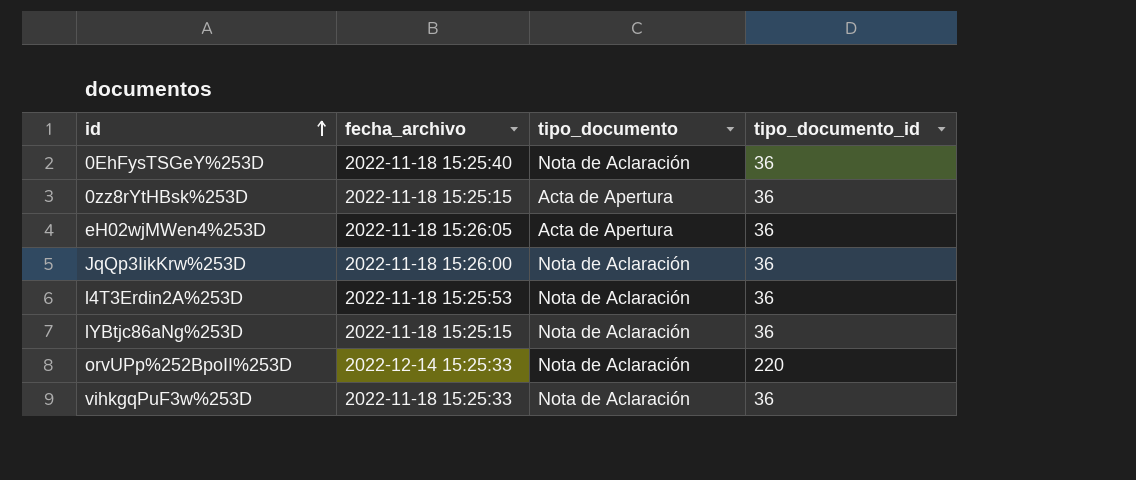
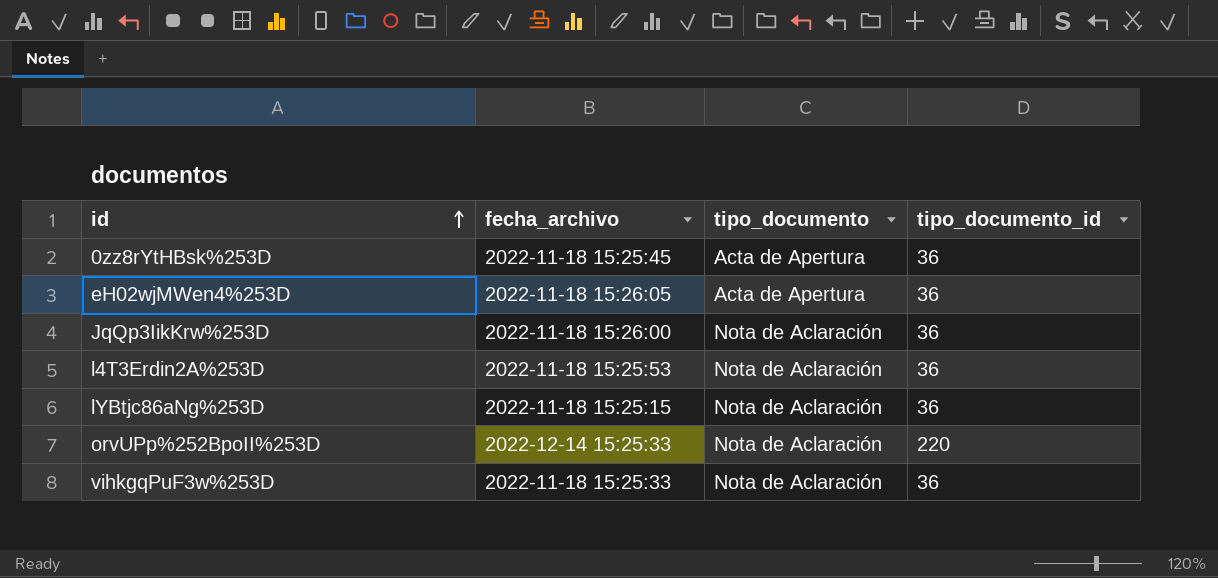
row 0EhFysTSGeY%253D: 2022-11-18 15:25:40 | Nota de Aclaración | 36 -> none
0zz8rYtHBsk%253D | fecha_archivo: 2022-11-18 15:25:15 -> 2022-11-18 15:25:45

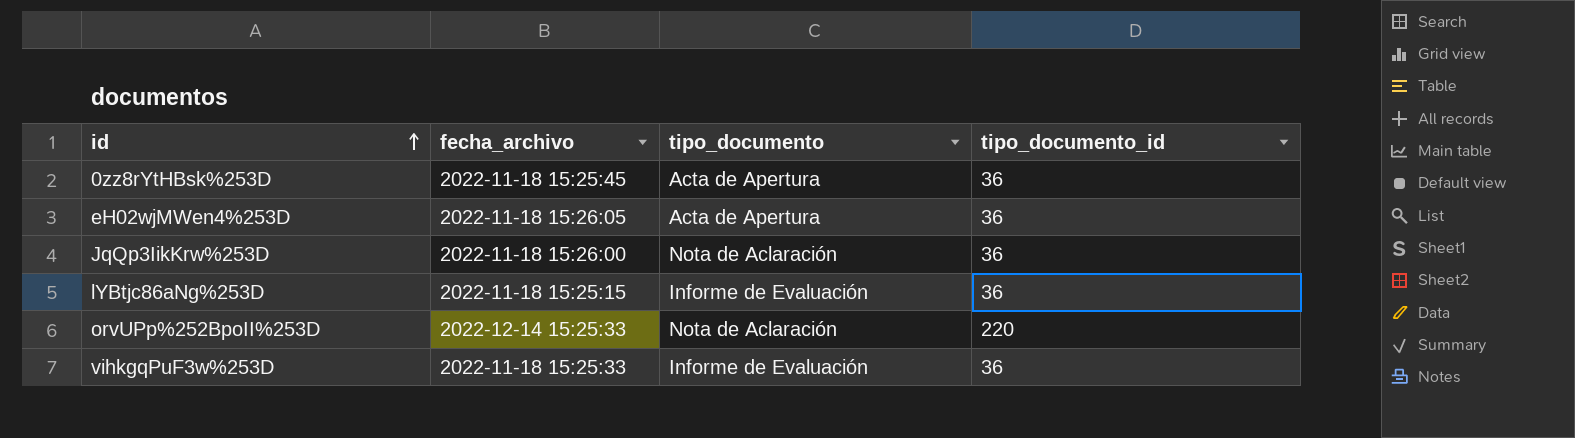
row l4T3Erdin2A%253D: 2022-11-18 15:25:53 | Nota de Aclaración | 36 -> none
lYBtjc86aNg%253D | tipo_documento: Nota de Aclaración -> Informe de Evaluación
vihkgqPuF3w%253D | tipo_documento: Nota de Aclaración -> Informe de Evaluación

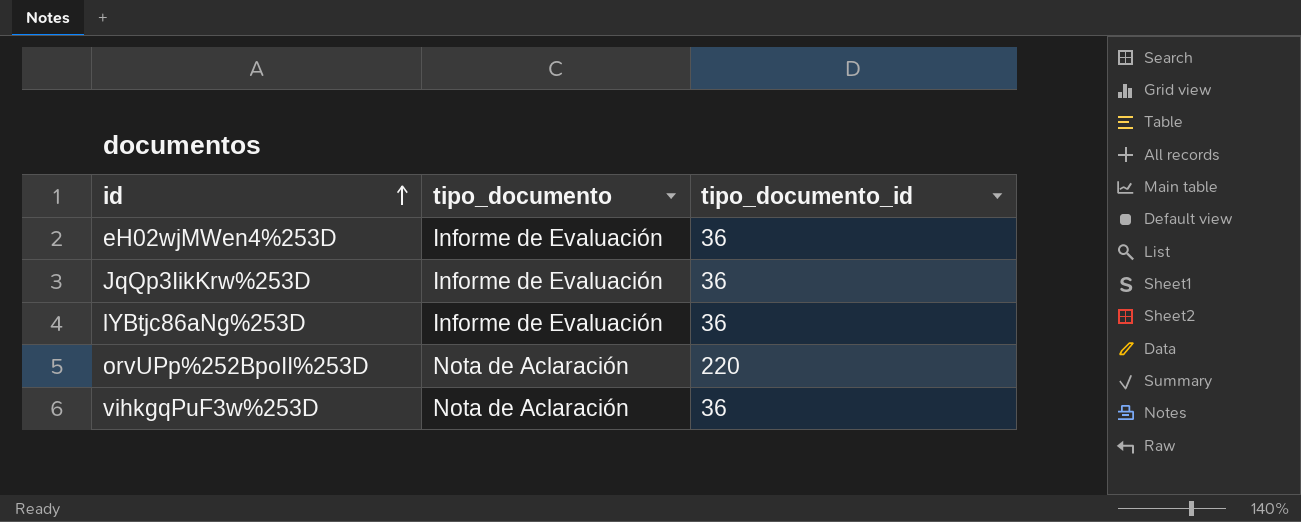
column fecha_archivo | position: 2 -> none
row 0zz8rYtHBsk%253D: 2022-11-18 15:25:45 | Acta de Apertura | 36 -> none
eH02wjMWen4%253D | tipo_documento: Acta de Apertura -> Informe de Evaluación
JqQp3IikKrw%253D | tipo_documento: Nota de Aclaración -> Informe de Evaluación
vihkgqPuF3w%253D | tipo_documento: Informe de Evaluación -> Nota de Aclaración

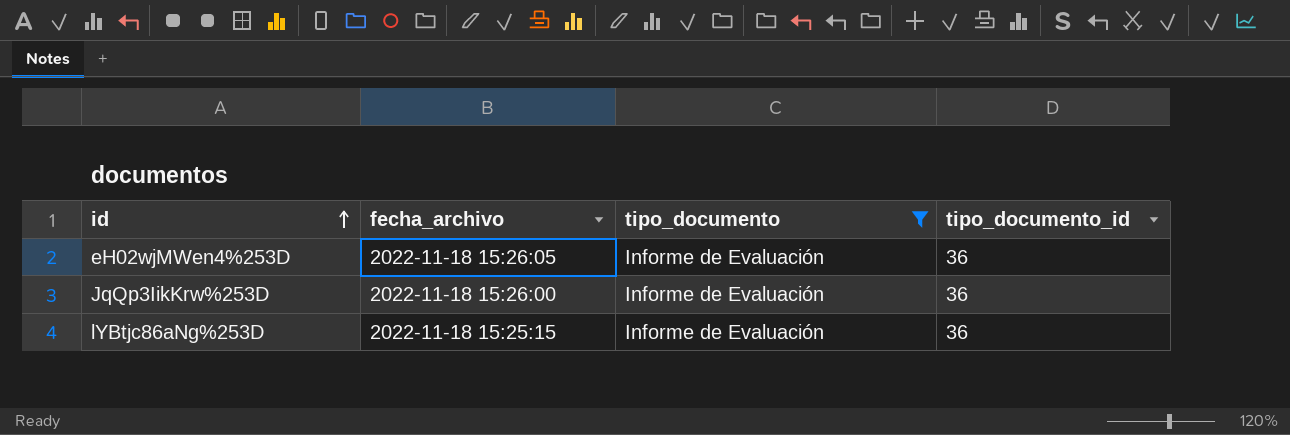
filter: none -> tipo_documento = Informe de Evaluación
column fecha_archivo | position: none -> 2

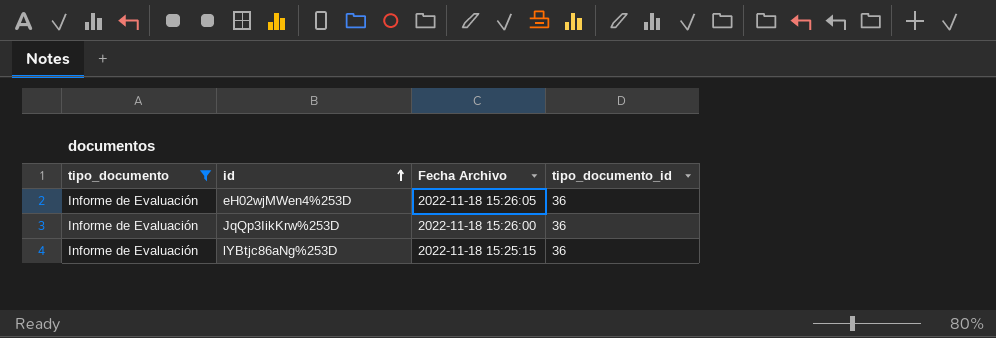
column tipo_documento | position: 3 -> 1
column name: fecha_archivo -> Fecha Archivo

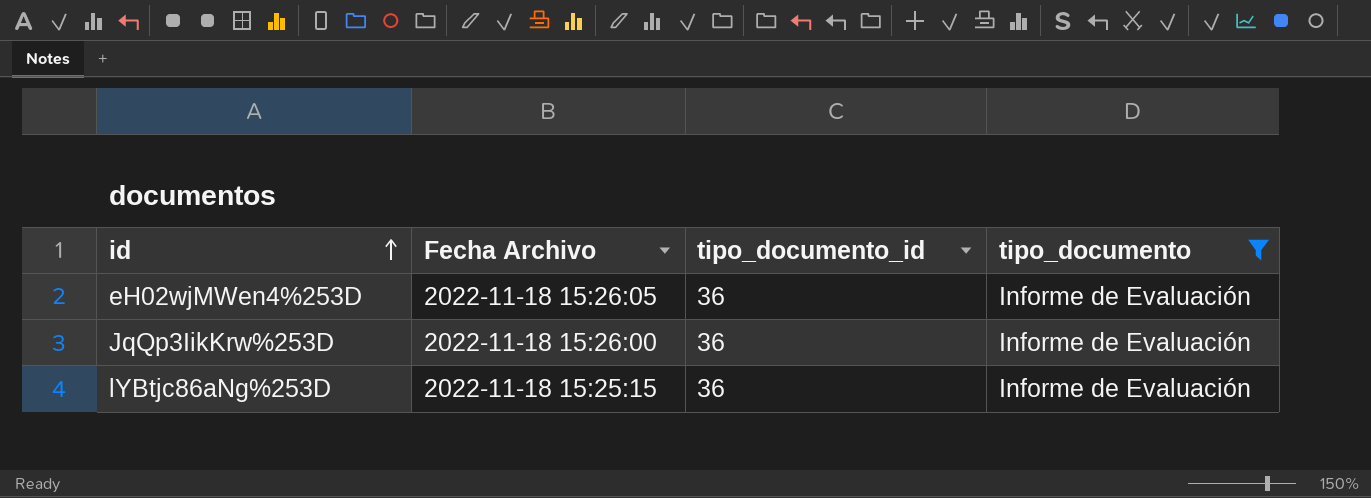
column tipo_documento | position: 1 -> 4

